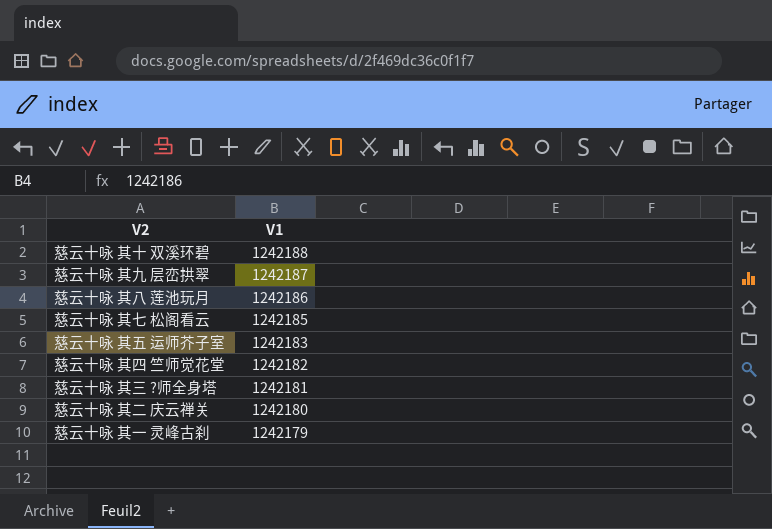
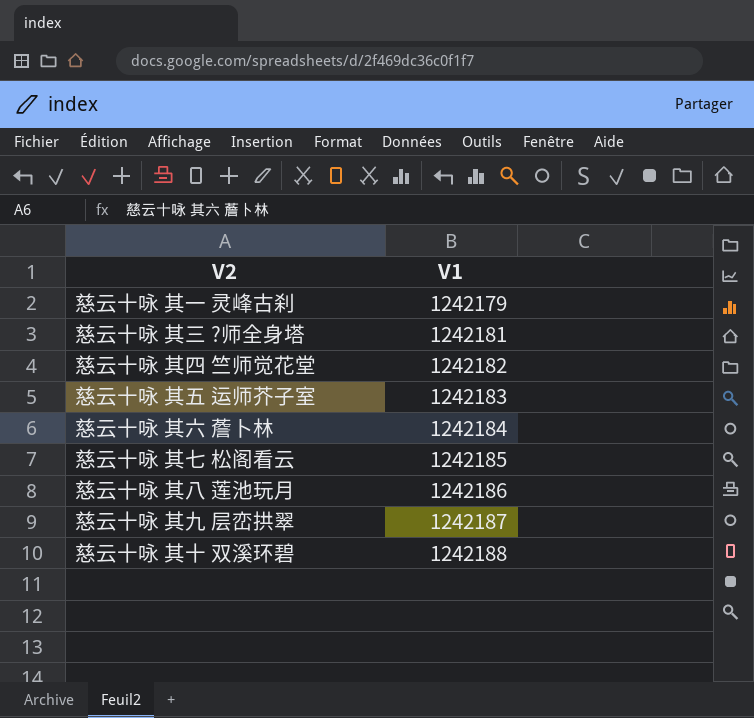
row order: V1 descending -> V1 ascending
row 慈云十咏 其二 庆云禅关: 1242180 -> none
row 慈云十咏 其六 薝卜林: none -> 1242184

